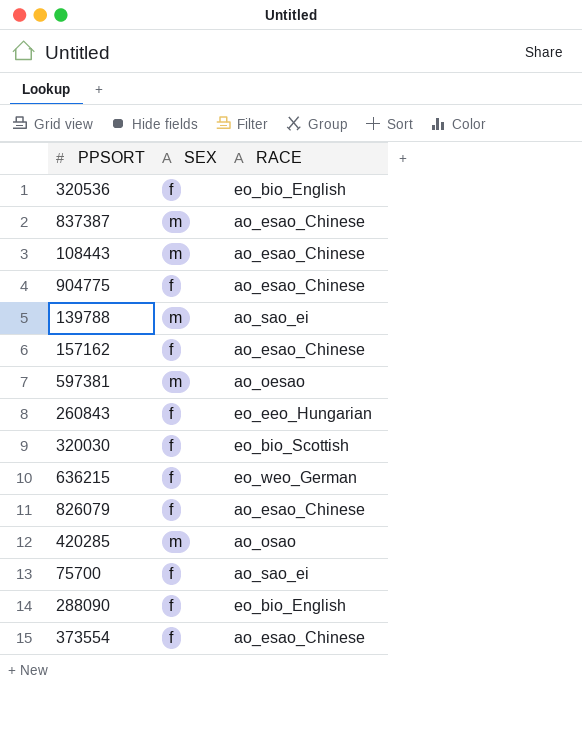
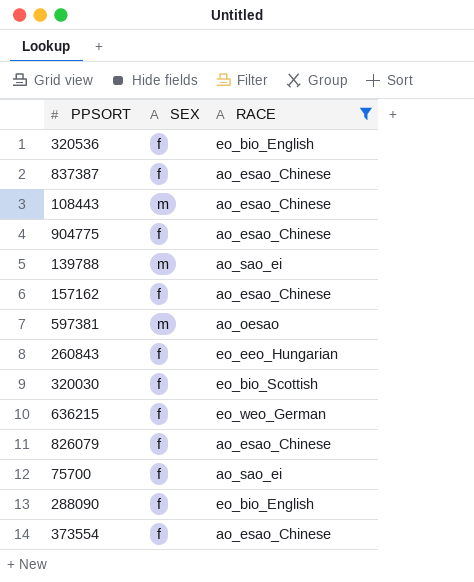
filter: none -> RACE != ao_osao
837387 | SEX: m -> f

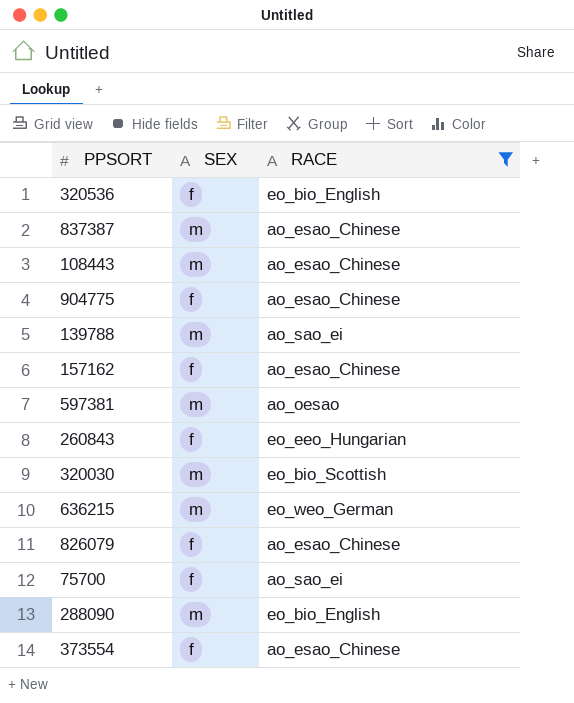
837387 | SEX: f -> m
320030 | SEX: f -> m
636215 | SEX: f -> m
288090 | SEX: f -> m

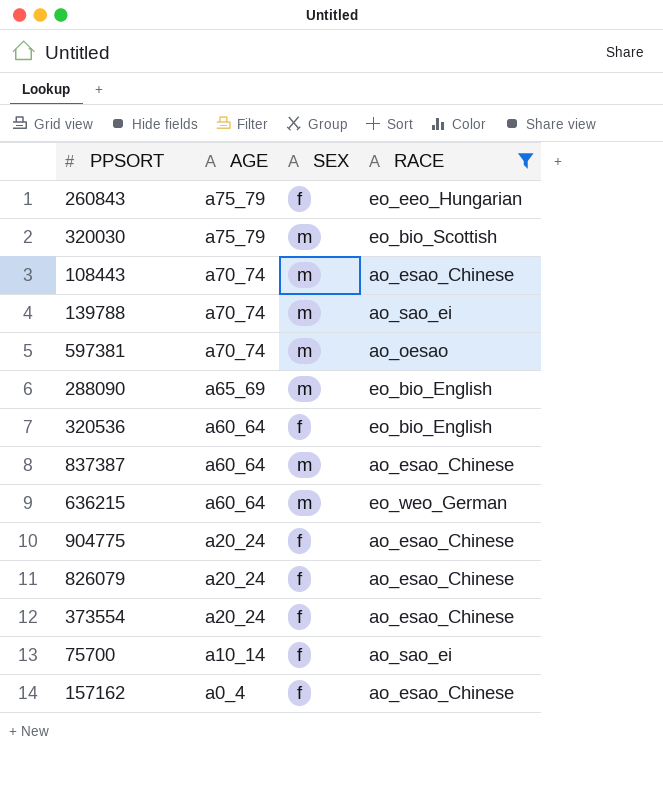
row order: none -> AGE descending
column AGE | position: none -> 2

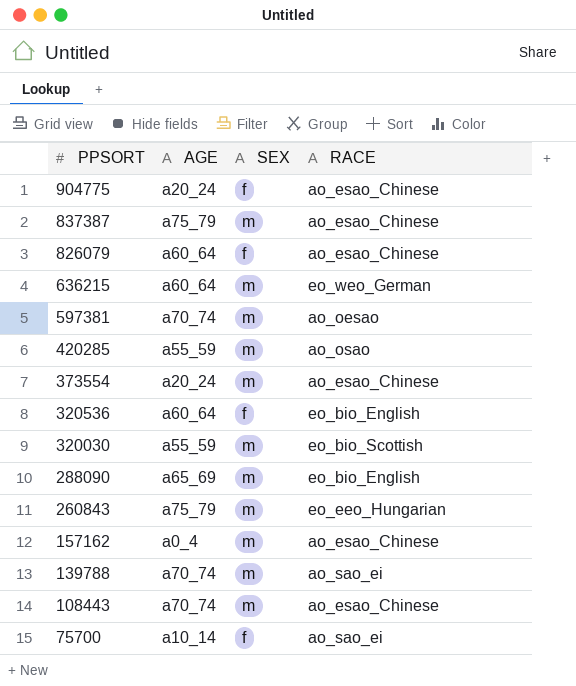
filter: RACE != ao_osao -> none
row order: AGE descending -> PPSORT descending
837387 | AGE: a60_64 -> a75_79
826079 | AGE: a20_24 -> a60_64
373554 | SEX: f -> m
320030 | AGE: a75_79 -> a55_59
260843 | SEX: f -> m
157162 | SEX: f -> m

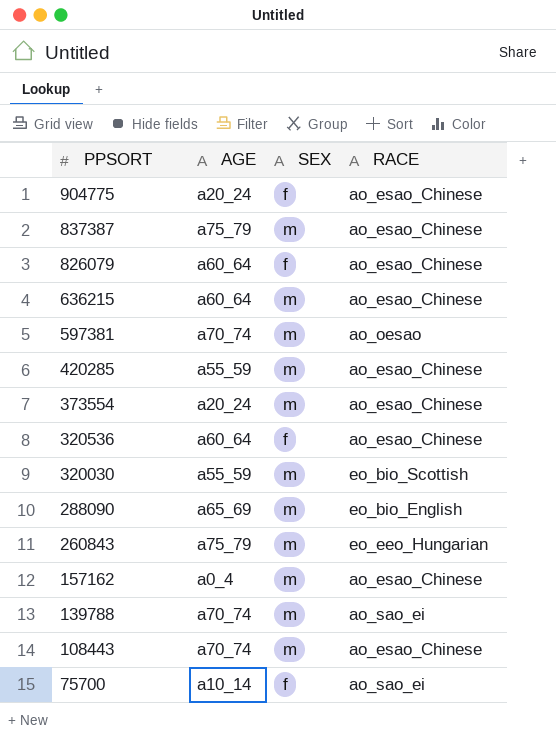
636215 | RACE: eo_weo_German -> ao_esao_Chinese
420285 | RACE: ao_osao -> ao_esao_Chinese
320536 | RACE: eo_bio_English -> ao_esao_Chinese

